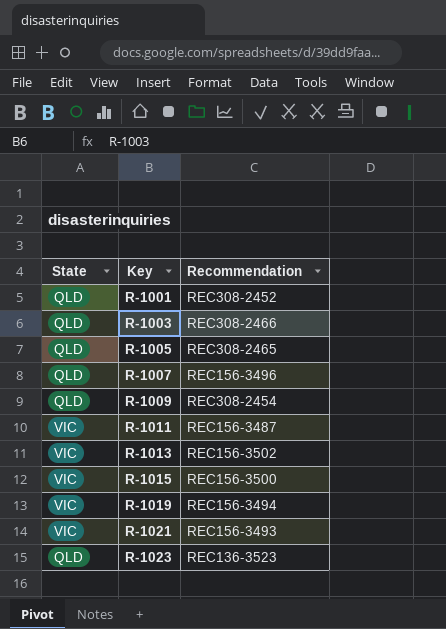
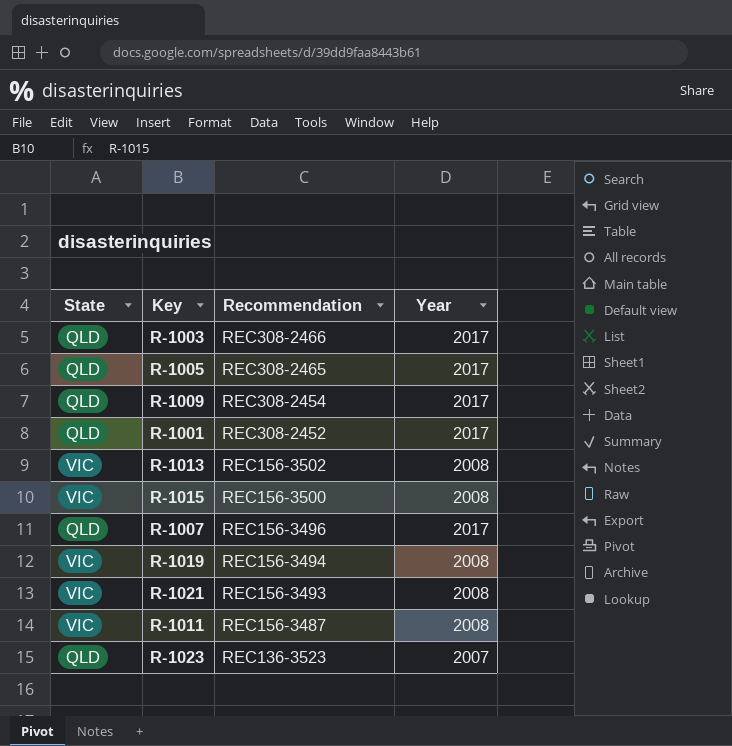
row order: Key ascending -> Recommendation descending
column Year | position: none -> 4

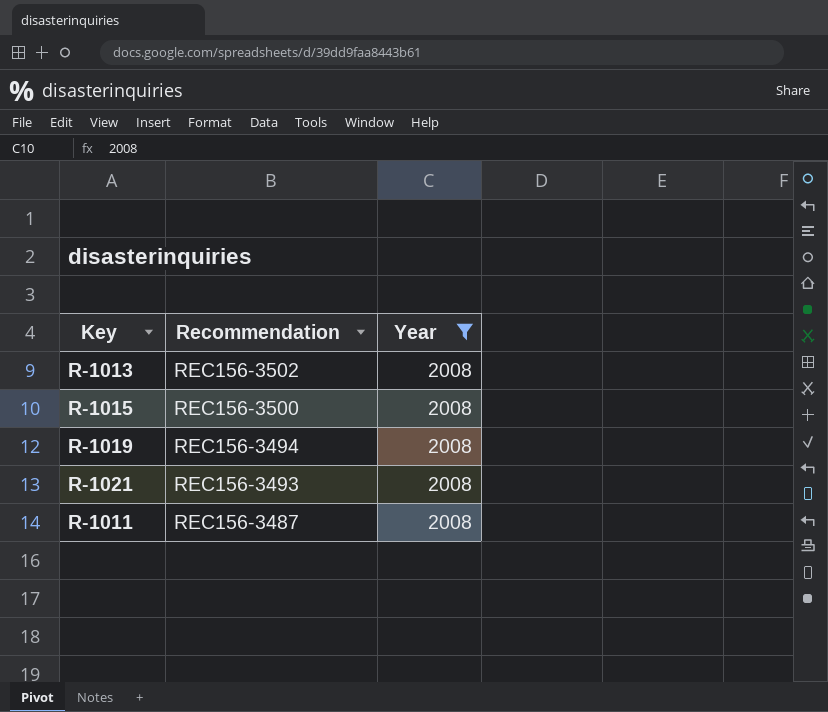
filter: none -> Year = 2008
column State | position: 1 -> none

